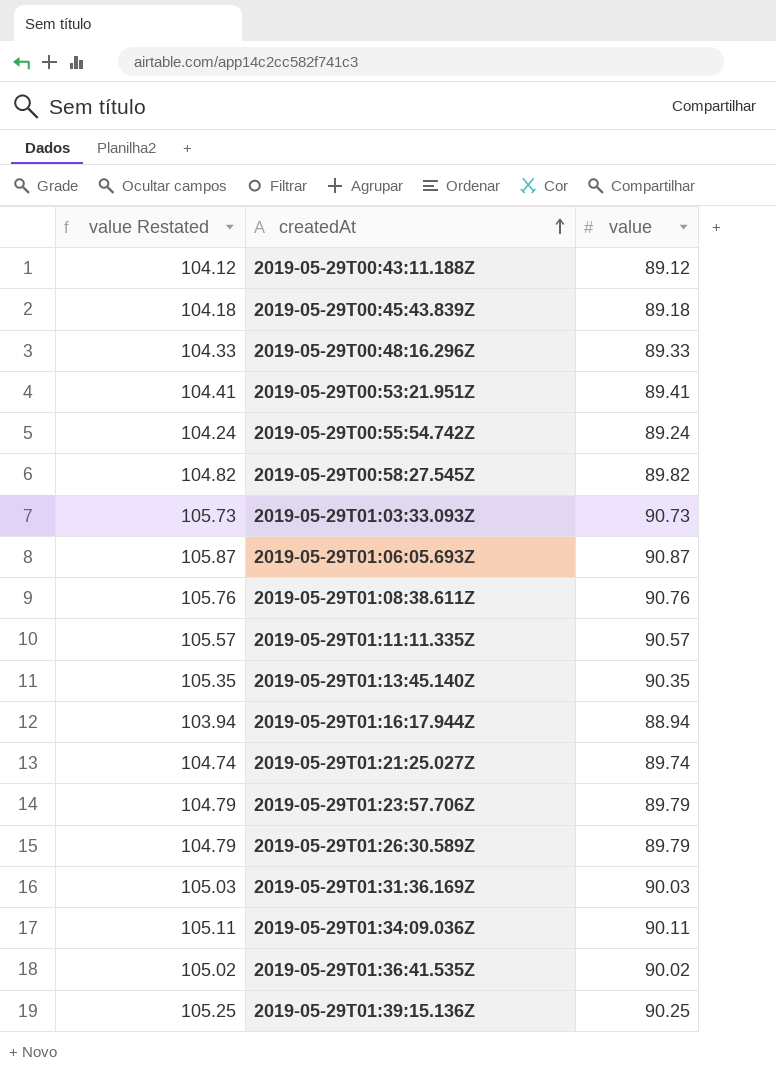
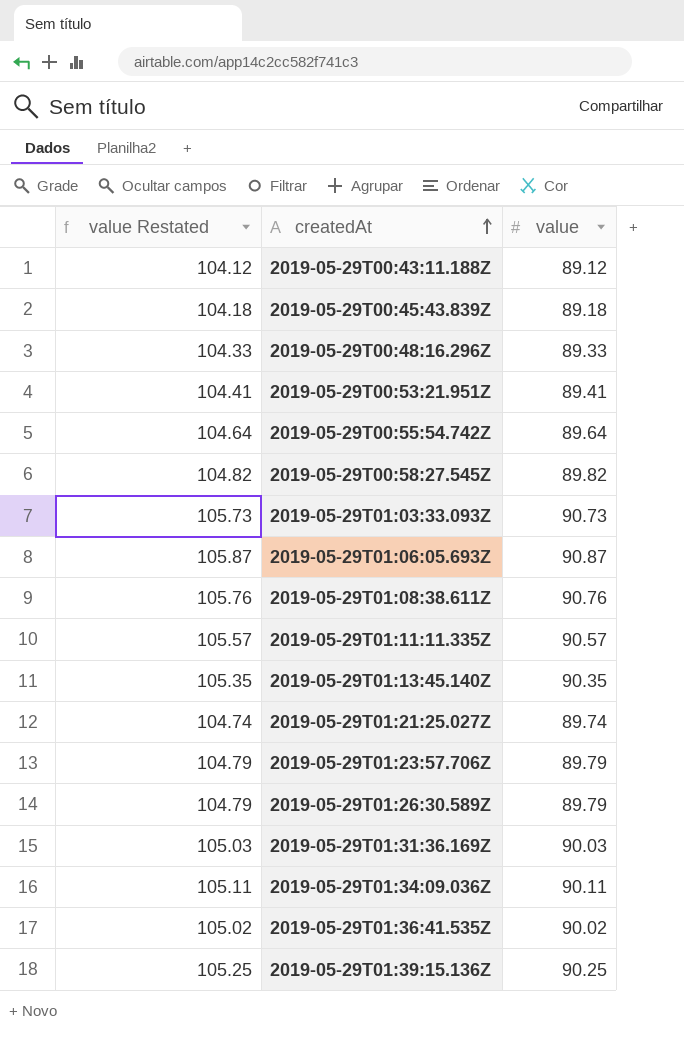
row 2019-05-29T01:16:17.944Z: 103.94 | 88.94 -> none
2019-05-29T00:55:54.742Z | value Restated: 104.24 -> 104.64
2019-05-29T00:55:54.742Z | value: 89.24 -> 89.64

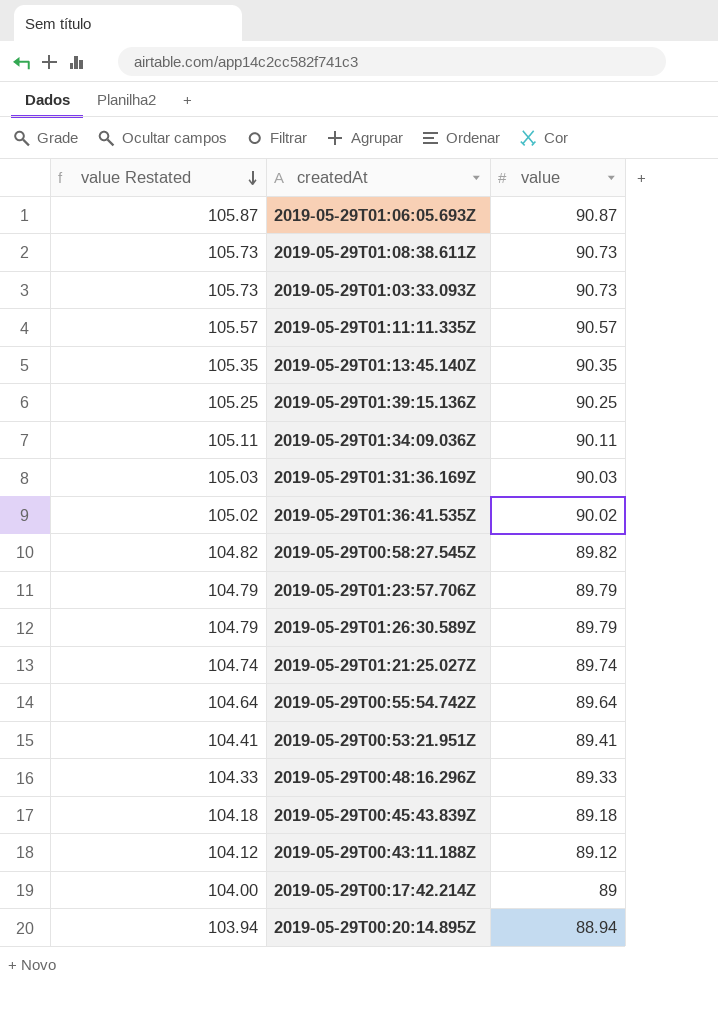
row order: createdAt ascending -> value Restated descending
2019-05-29T01:08:38.611Z | value Restated: 105.76 -> 105.73
2019-05-29T01:08:38.611Z | value: 90.76 -> 90.73
row 2019-05-29T00:17:42.214Z: none -> 104.00 | 89
row 2019-05-29T00:20:14.895Z: none -> 103.94 | 88.94

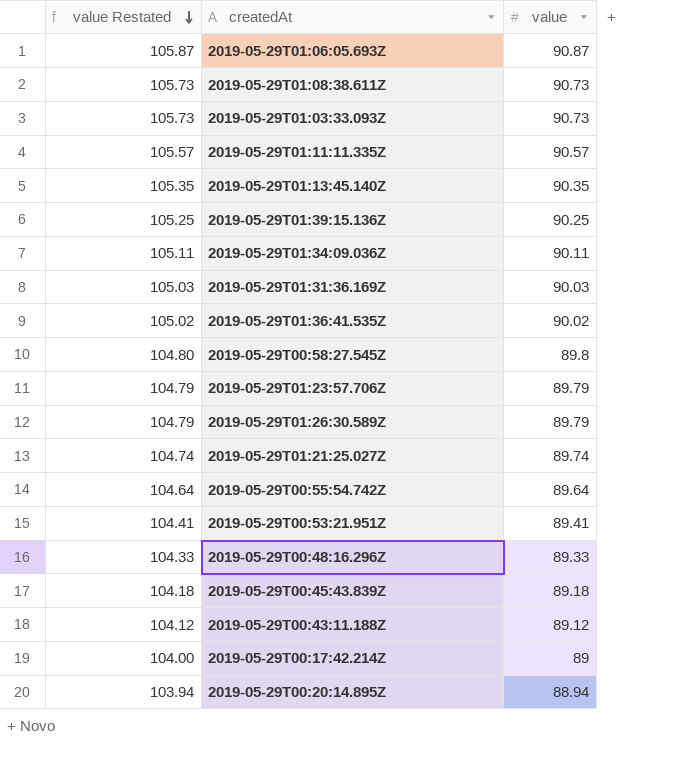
2019-05-29T00:58:27.545Z | value Restated: 104.82 -> 104.80
2019-05-29T00:58:27.545Z | value: 89.82 -> 89.8

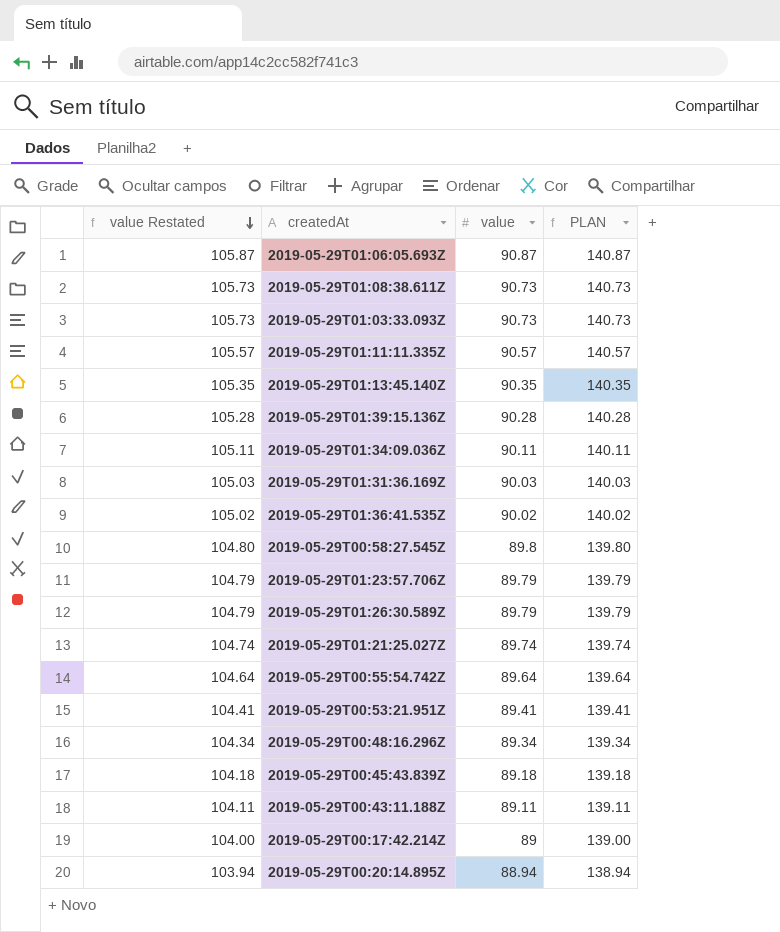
column PLAN | formula: none -> [value] + 50
2019-05-29T01:39:15.136Z | value Restated: 105.25 -> 105.28
2019-05-29T01:39:15.136Z | value: 90.25 -> 90.28
2019-05-29T00:48:16.296Z | value Restated: 104.33 -> 104.34
2019-05-29T00:48:16.296Z | value: 89.33 -> 89.34
2019-05-29T00:43:11.188Z | value Restated: 104.12 -> 104.11
2019-05-29T00:43:11.188Z | value: 89.12 -> 89.11

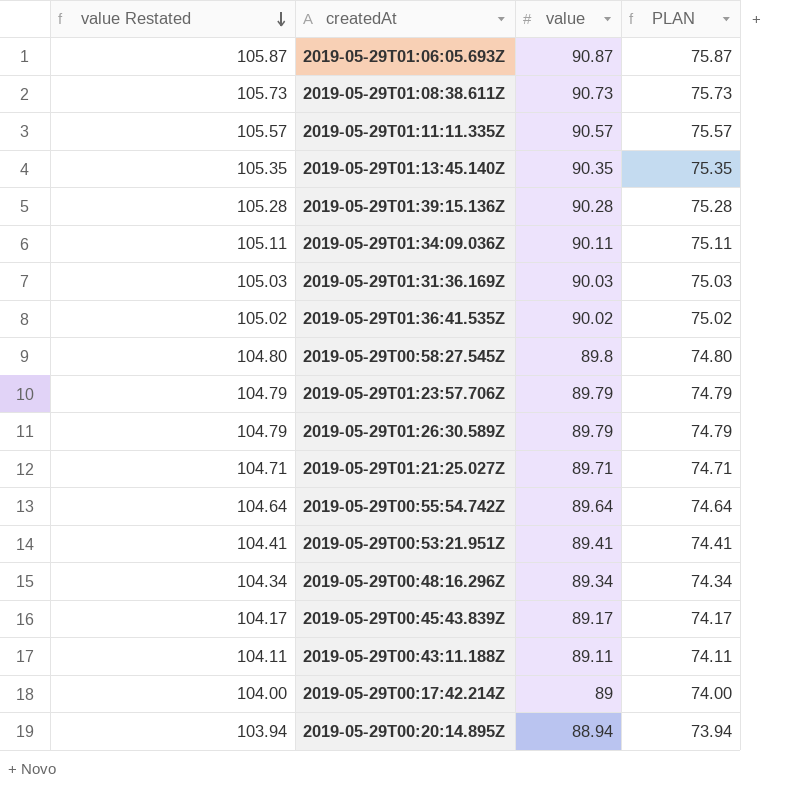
column PLAN | formula: [value] + 50 -> [value] - 15
row 2019-05-29T01:03:33.093Z: 105.73 | 90.73 | 140.73 -> none
2019-05-29T01:21:25.027Z | value Restated: 104.74 -> 104.71
2019-05-29T01:21:25.027Z | value: 89.74 -> 89.71
2019-05-29T00:45:43.839Z | value Restated: 104.18 -> 104.17
2019-05-29T00:45:43.839Z | value: 89.18 -> 89.17

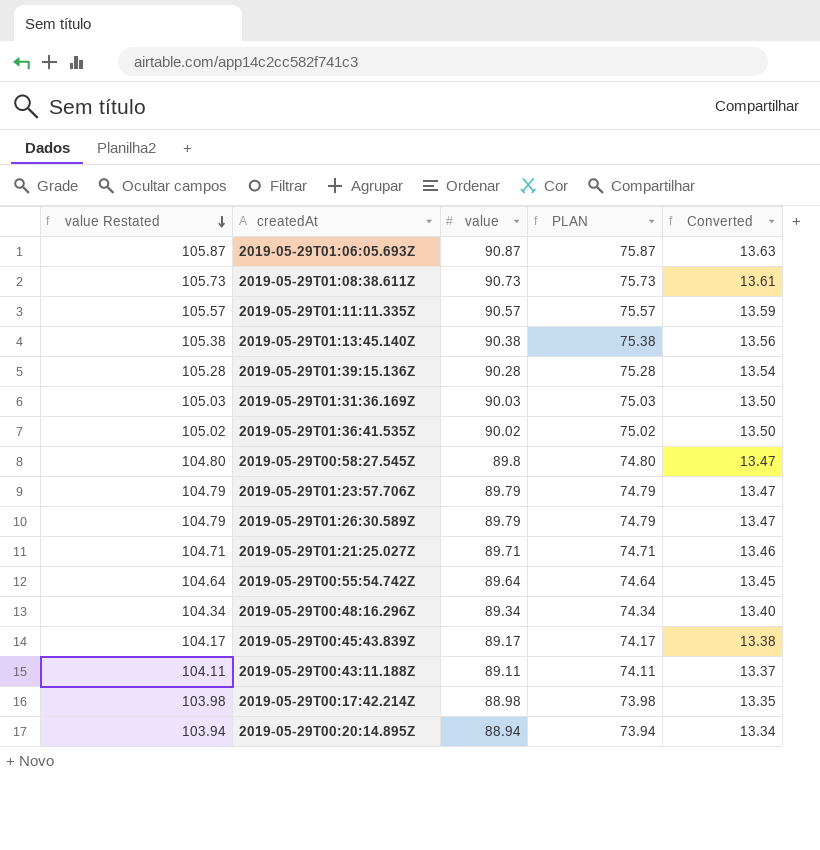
column Converted | formula: none -> [value] * 0.15
row 2019-05-29T01:34:09.036Z: 105.11 | 90.11 | 75.11 -> none
row 2019-05-29T00:53:21.951Z: 104.41 | 89.41 | 74.41 -> none
2019-05-29T01:13:45.140Z | value Restated: 105.35 -> 105.38
2019-05-29T01:13:45.140Z | value: 90.35 -> 90.38
2019-05-29T01:13:45.140Z | PLAN: 75.35 -> 75.38
2019-05-29T00:17:42.214Z | value Restated: 104.00 -> 103.98
2019-05-29T00:17:42.214Z | value: 89 -> 88.98
2019-05-29T00:17:42.214Z | PLAN: 74.00 -> 73.98

